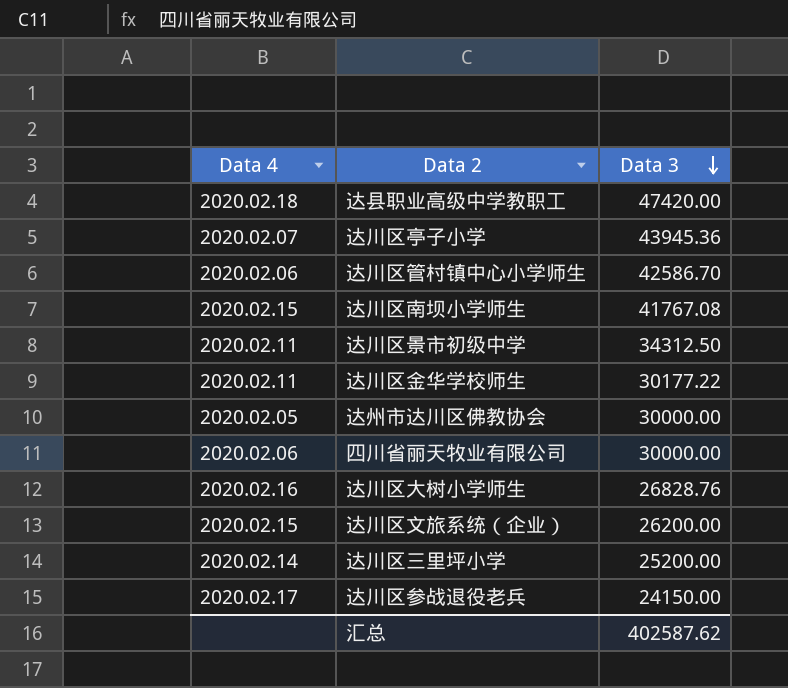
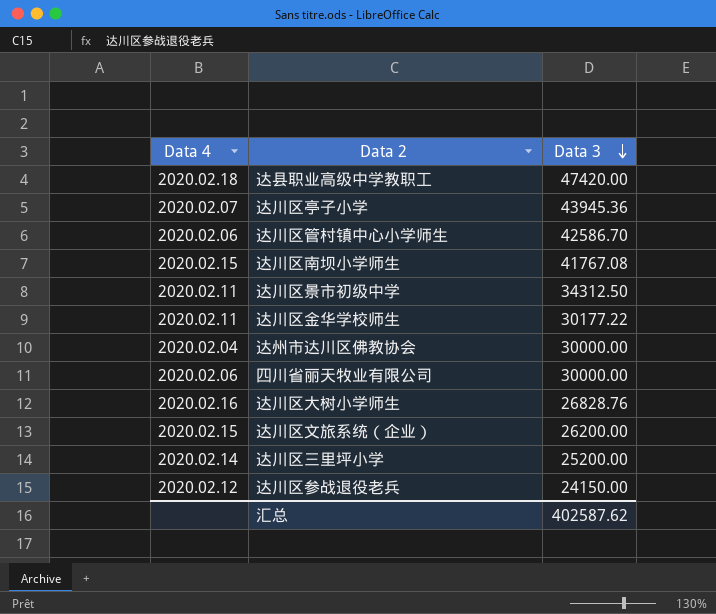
达州市达川区佛教协会 | Data 4: 2020.02.05 -> 2020.02.04
达川区参战退役老兵 | Data 4: 2020.02.17 -> 2020.02.12

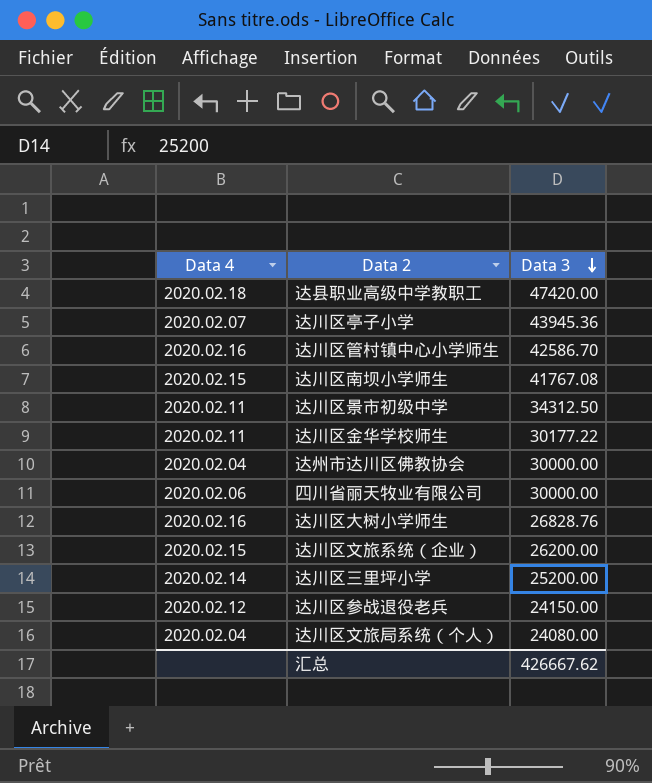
达川区管村镇中心小学师生 | Data 4: 2020.02.06 -> 2020.02.16
row 达川区文旅局系统（个人）: none -> 2020.02.04 | 24080.00
汇总 | Data 3: 402587.62 -> 426667.62

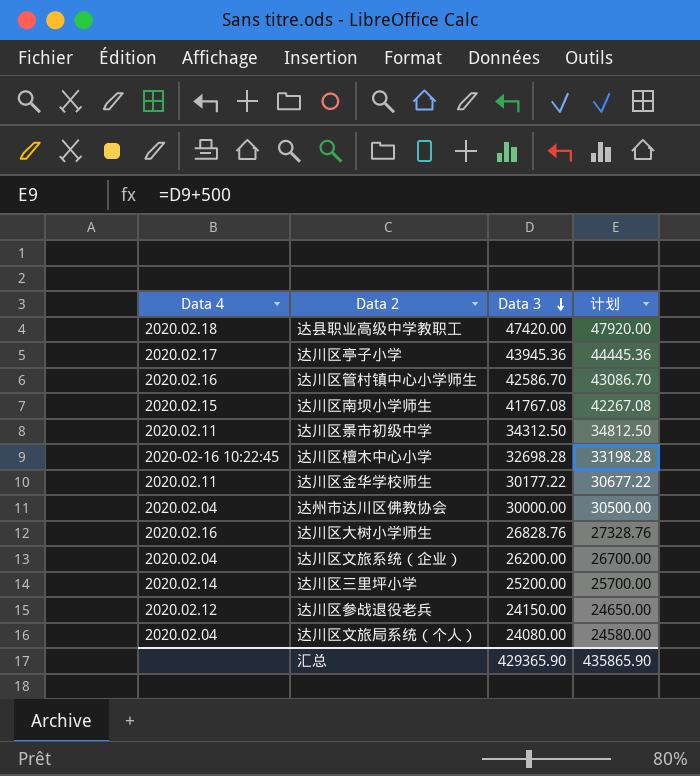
column 计划 | formula: none -> [Data 3] + 500
row 四川省丽天牧业有限公司: 2020.02.06 | 30000.00 -> none
达川区亭子小学 | Data 4: 2020.02.07 -> 2020.02.17
row 达川区檀木中心小学: none -> 2020-02-16 10:22:45 | 32698.28 | 33198.28
达川区文旅系统（企业） | Data 4: 2020.02.15 -> 2020.02.04
汇总 | Data 3: 426667.62 -> 429365.90

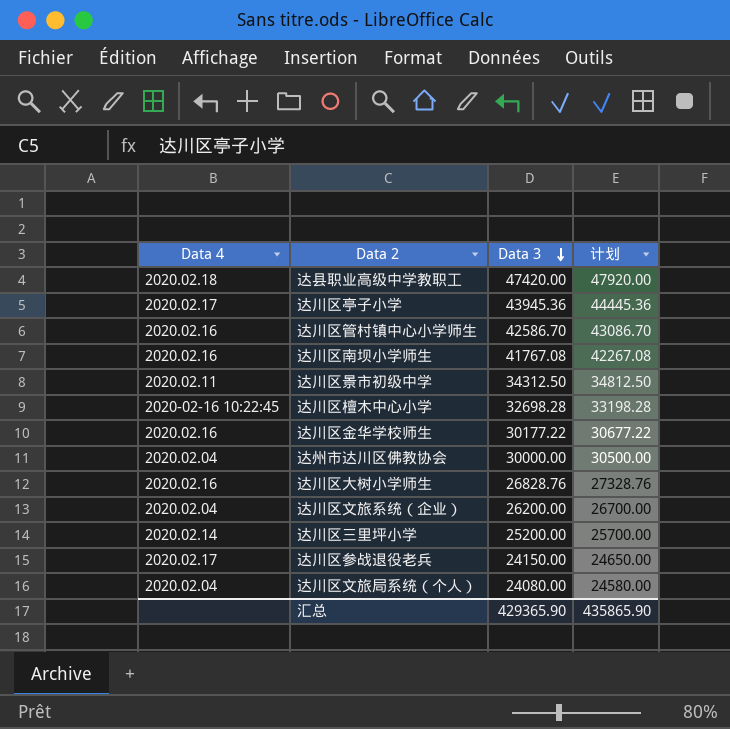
达川区南坝小学师生 | Data 4: 2020.02.15 -> 2020.02.16
达川区金华学校师生 | Data 4: 2020.02.11 -> 2020.02.16
达川区参战退役老兵 | Data 4: 2020.02.12 -> 2020.02.17

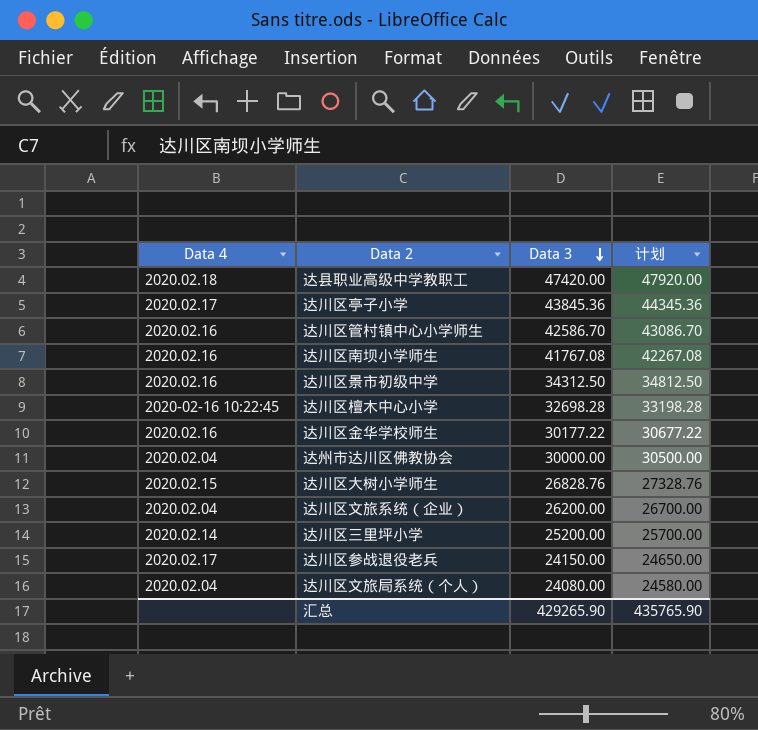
达川区亭子小学 | Data 3: 43945.36 -> 43845.36
达川区亭子小学 | 计划: 44445.36 -> 44345.36
达川区景市初级中学 | Data 4: 2020.02.11 -> 2020.02.16
达川区大树小学师生 | Data 4: 2020.02.16 -> 2020.02.15
汇总 | Data 3: 429365.90 -> 429265.90
汇总 | 计划: 435865.90 -> 435765.90

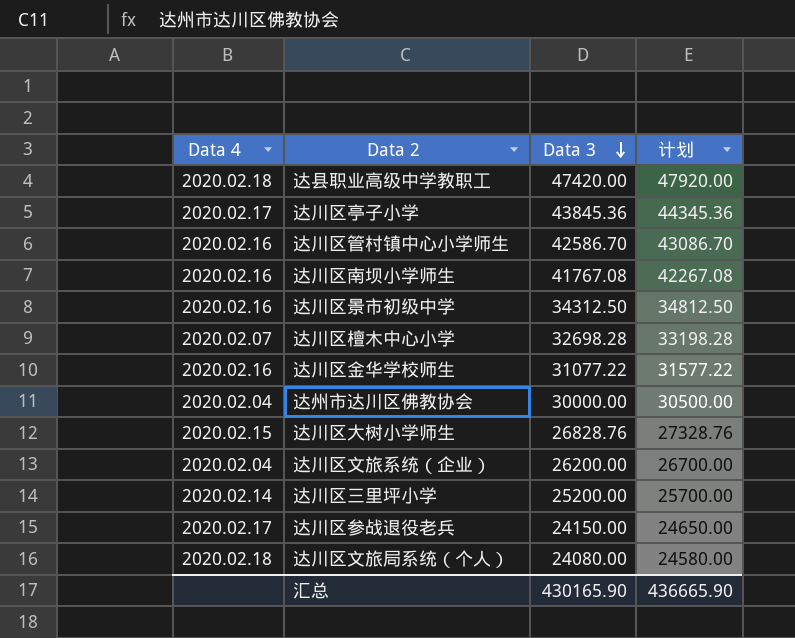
达川区檀木中心小学 | Data 4: 2020-02-16 10:22:45 -> 2020.02.07
达川区金华学校师生 | Data 3: 30177.22 -> 31077.22
达川区金华学校师生 | 计划: 30677.22 -> 31577.22
达川区文旅局系统（个人） | Data 4: 2020.02.04 -> 2020.02.18
汇总 | Data 3: 429265.90 -> 430165.90
汇总 | 计划: 435765.90 -> 436665.90

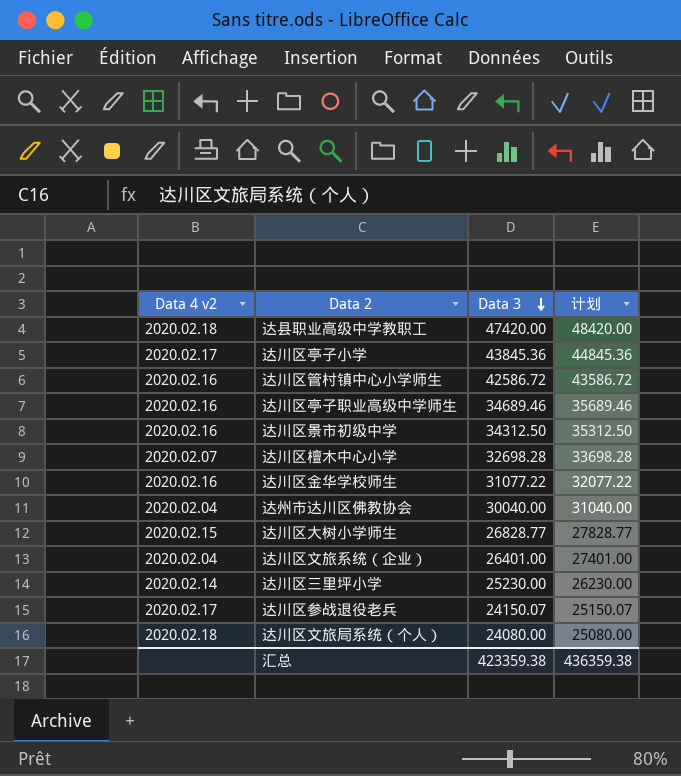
column name: Data 4 -> Data 4 v2
column 计划 | formula: [Data 3] + 500 -> [Data 3] + 1000
row 达川区南坝小学师生: 2020.02.16 | 41767.08 | 42267.08 -> none
达川区管村镇中心小学师生 | Data 3: 42586.70 -> 42586.72
row 达川区亭子职业高级中学师生: none -> 2020.02.16 | 34689.46 | 35689.46
达州市达川区佛教协会 | Data 3: 30000.00 -> 30040.00
达川区大树小学师生 | Data 3: 26828.76 -> 26828.77
达川区文旅系统（企业） | Data 3: 26200.00 -> 26401.00
达川区三里坪小学 | Data 3: 25200.00 -> 25230.00
达川区参战退役老兵 | Data 3: 24150.00 -> 24150.07
汇总 | Data 3: 430165.90 -> 423359.38
汇总 | 计划: 436665.90 -> 436359.38

